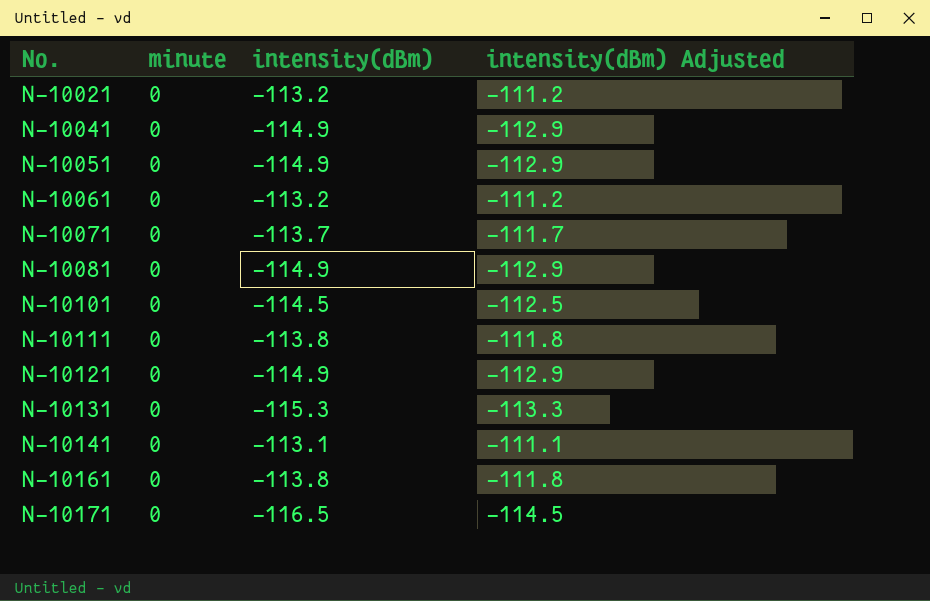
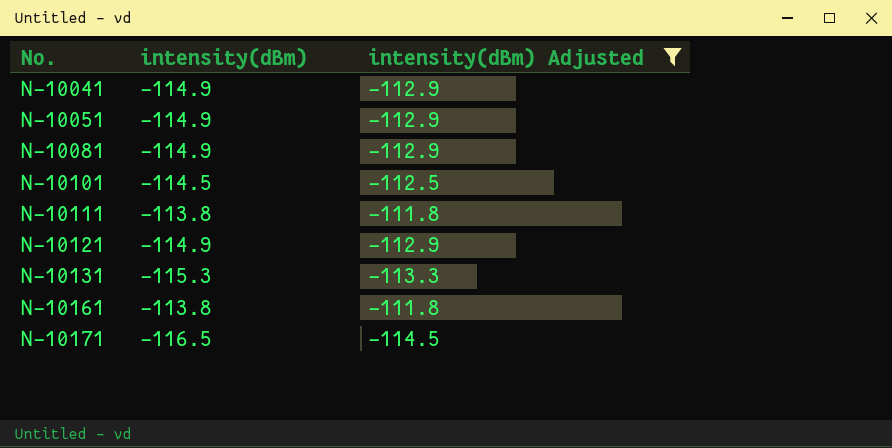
filter: none -> intensity(dBm) Adjusted <= -111.8
column minute | position: 2 -> none

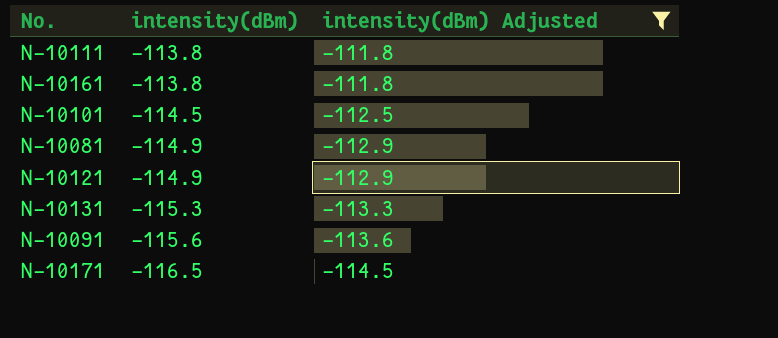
row order: No. ascending -> intensity(dBm) descending
row N-10041: -114.9 | -112.9 -> none
row N-10051: -114.9 | -112.9 -> none
row N-10091: none -> -115.6 | -113.6

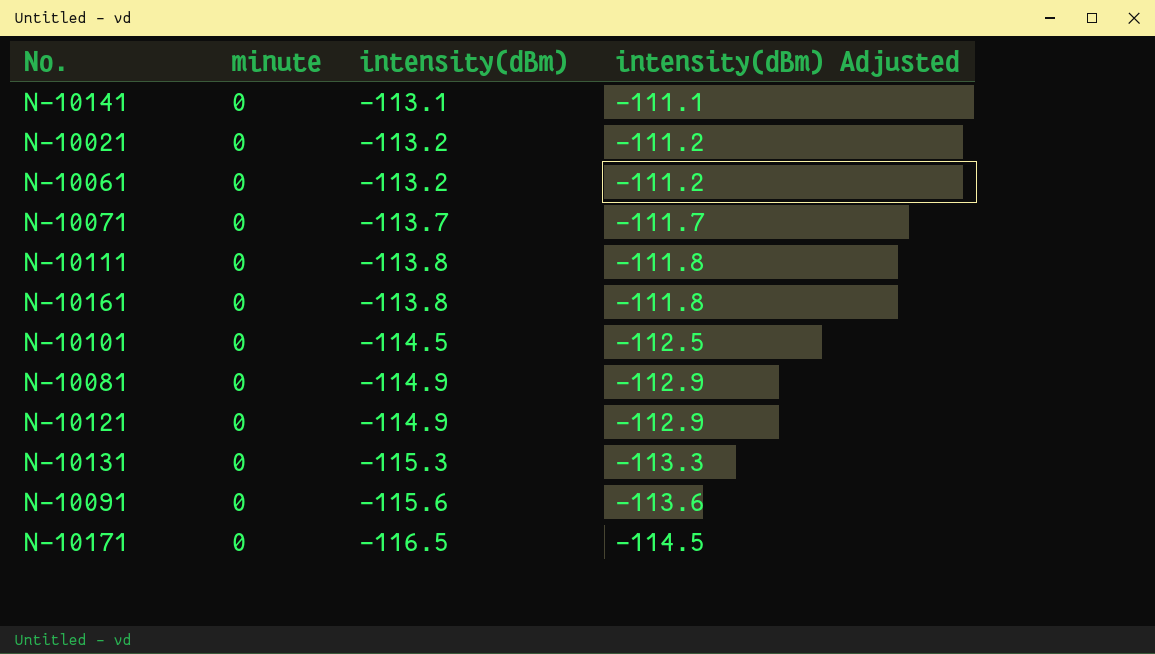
filter: intensity(dBm) Adjusted <= -111.8 -> none
column minute | position: none -> 2

